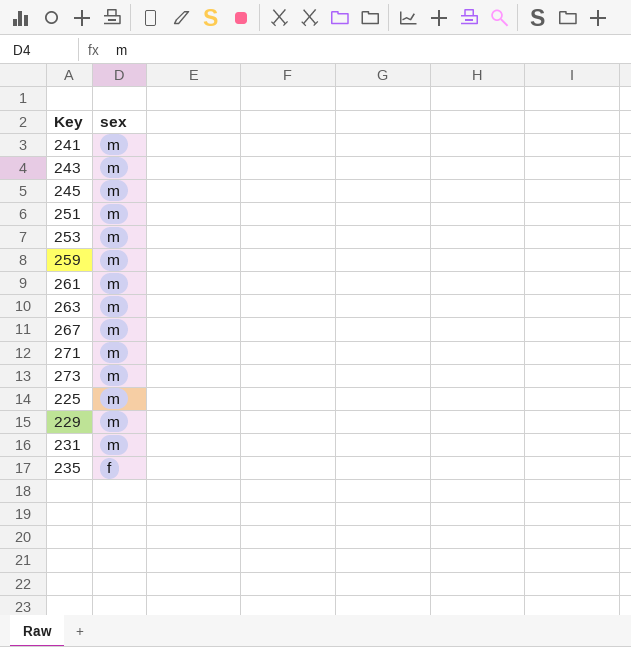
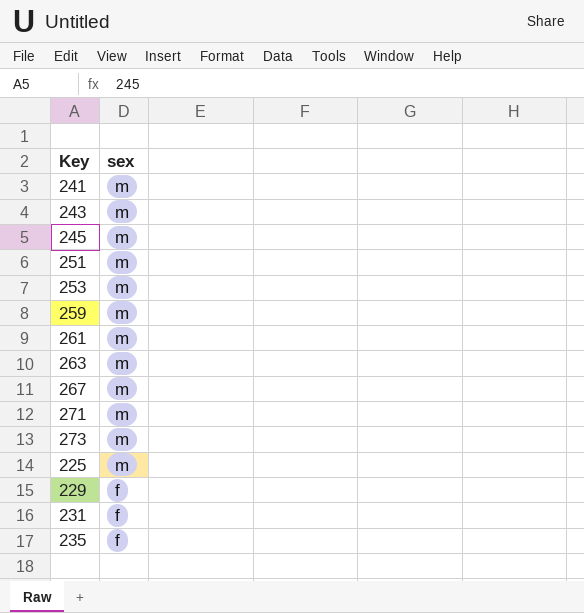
229 | sex: m -> f
231 | sex: m -> f

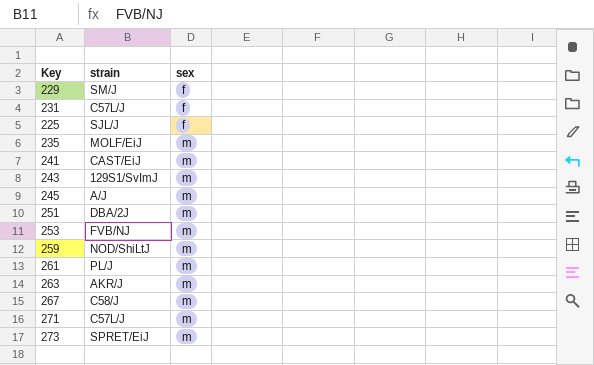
row order: sex descending -> sex ascending
column strain | position: none -> 2
225 | sex: m -> f
235 | sex: f -> m

